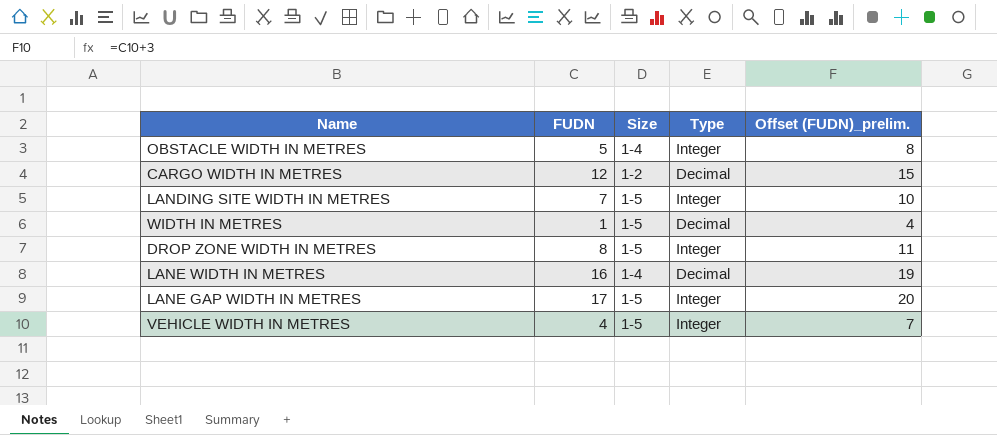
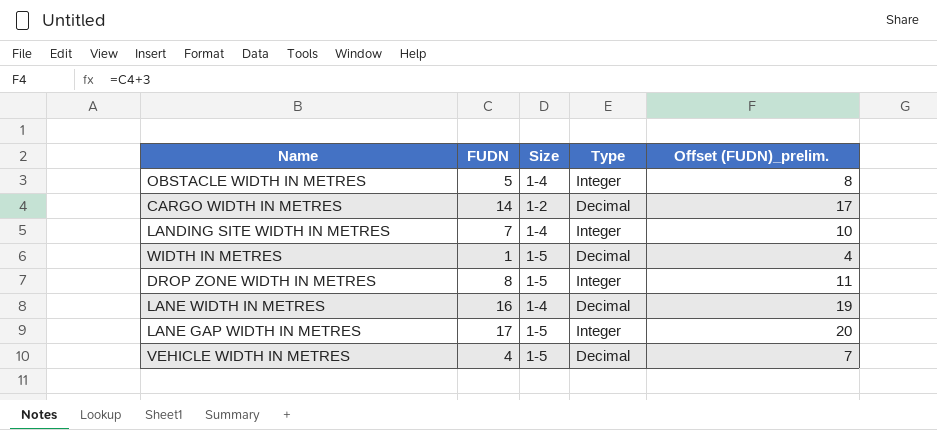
CARGO WIDTH IN METRES | FUDN: 12 -> 14
CARGO WIDTH IN METRES | Offset (FUDN)_prelim.: 15 -> 17
LANDING SITE WIDTH IN METRES | Size: 1-5 -> 1-4
VEHICLE WIDTH IN METRES | Type: Integer -> Decimal

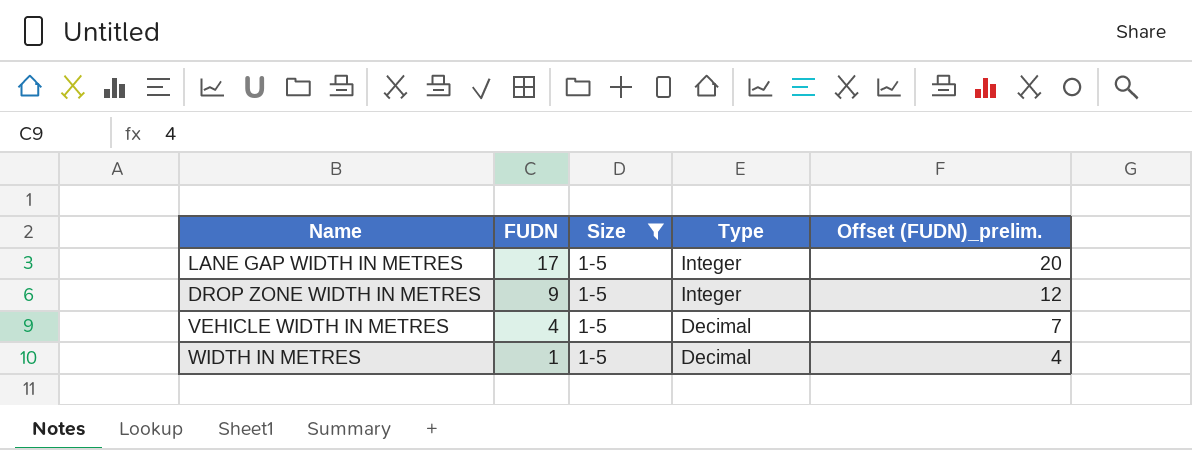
filter: none -> Size = 1-5
row order: none -> FUDN descending
DROP ZONE WIDTH IN METRES | FUDN: 8 -> 9
DROP ZONE WIDTH IN METRES | Offset (FUDN)_prelim.: 11 -> 12

